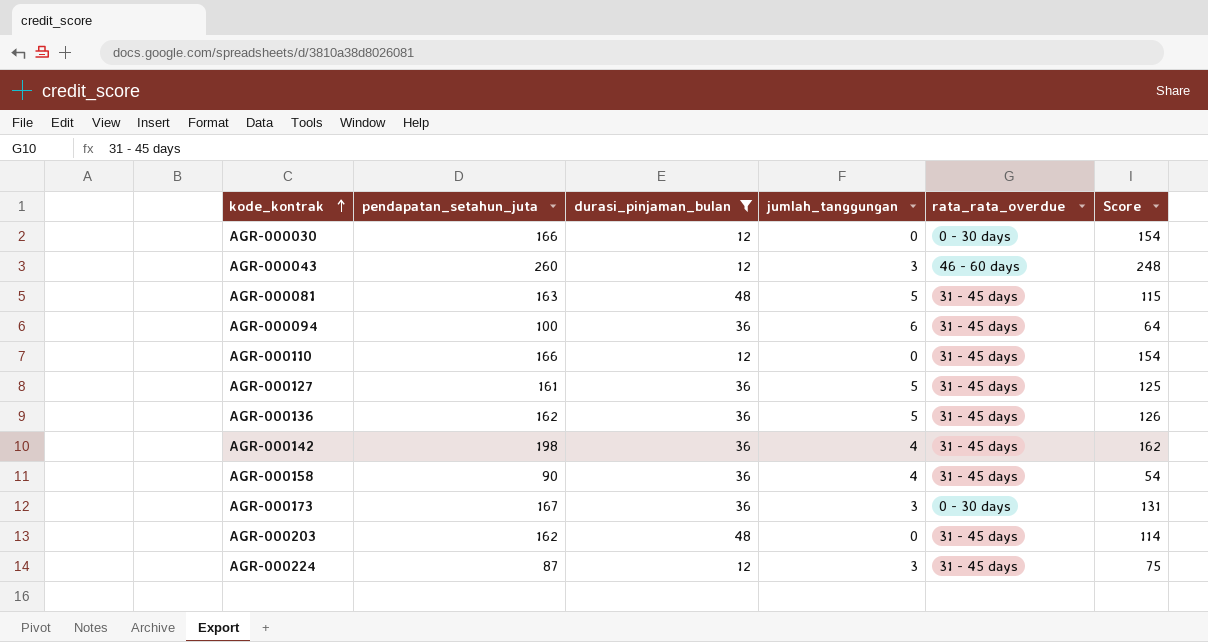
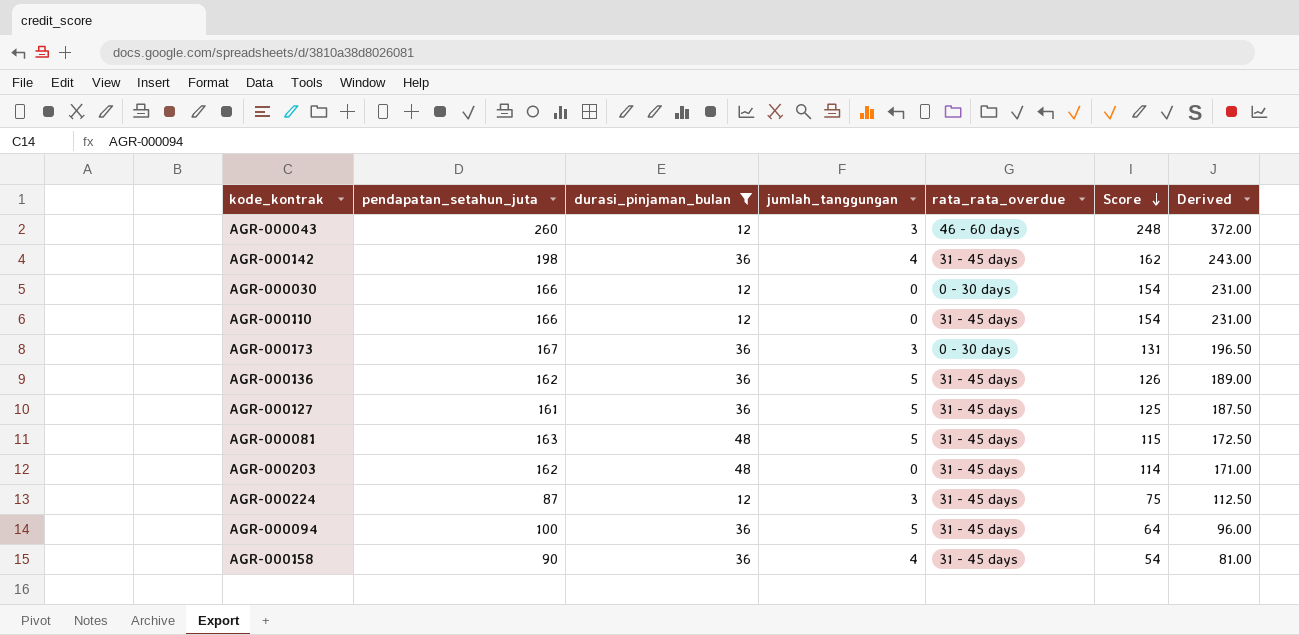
row order: kode_kontrak ascending -> Score descending
column Derived | formula: none -> [Score] * 1.5
AGR-000094 | jumlah_tanggungan: 6 -> 5

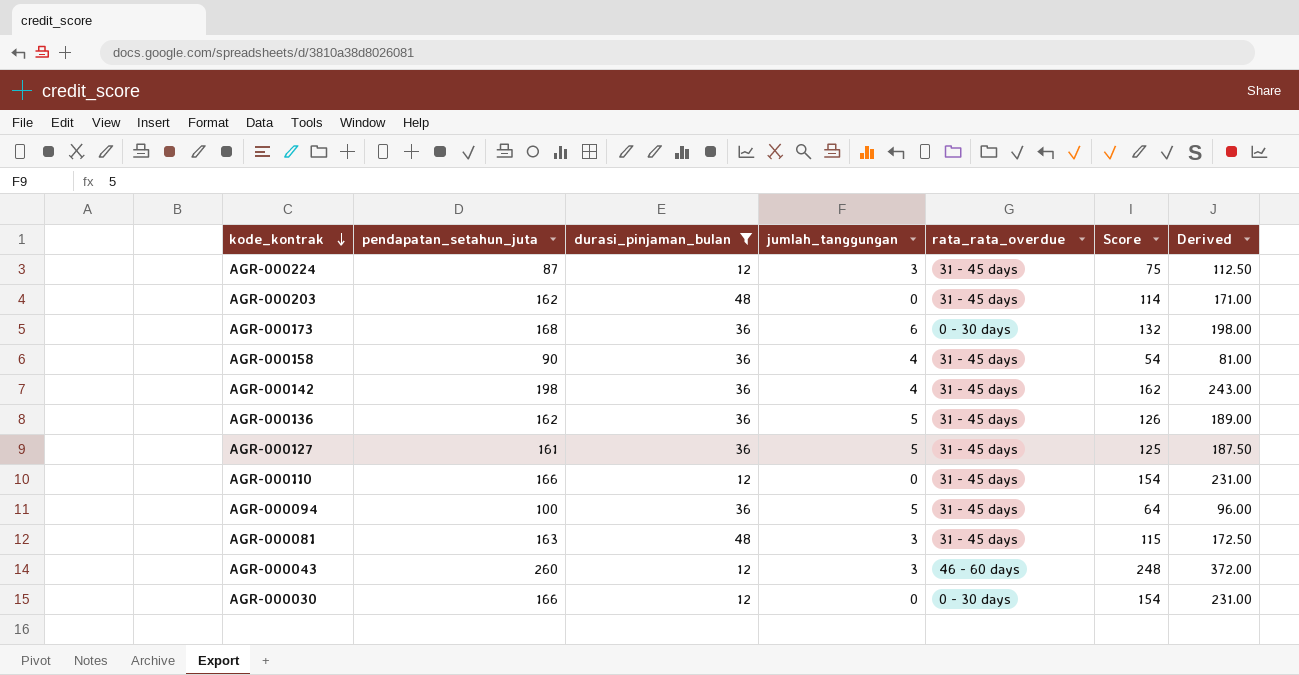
row order: Score descending -> kode_kontrak descending
AGR-000173 | pendapatan_setahun_juta: 167 -> 168
AGR-000173 | jumlah_tanggungan: 3 -> 6
AGR-000173 | Score: 131 -> 132
AGR-000173 | Derived: 196.50 -> 198.00
AGR-000081 | jumlah_tanggungan: 5 -> 3

